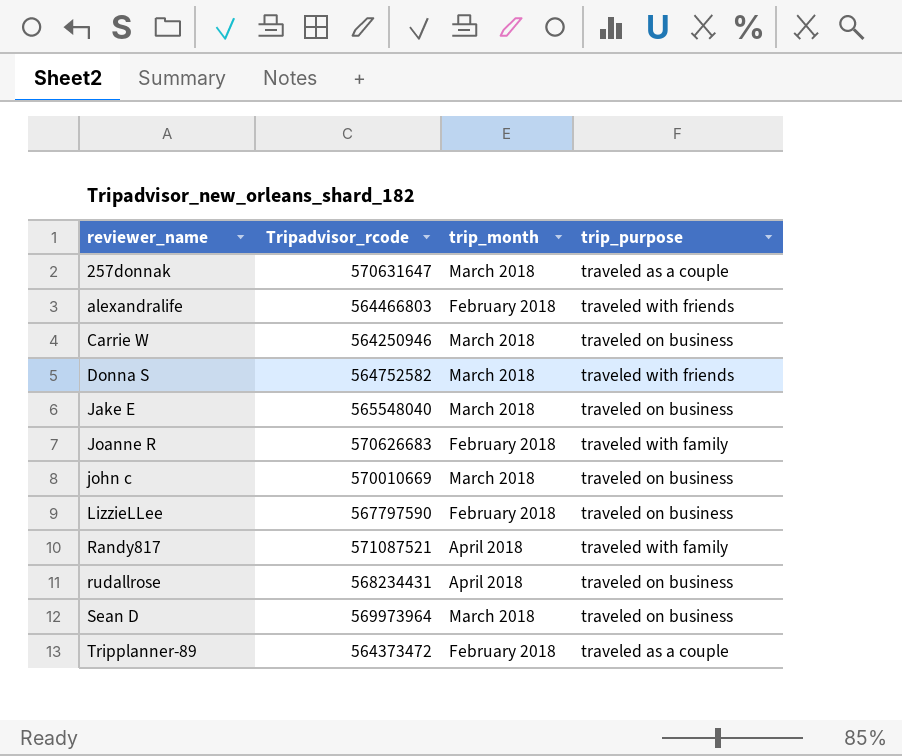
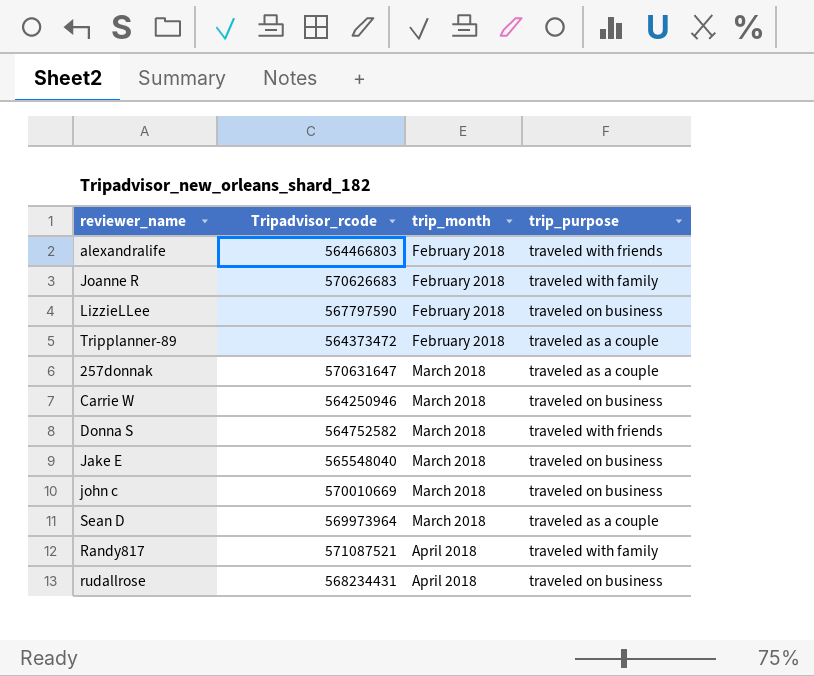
row order: reviewer_name ascending -> trip_month ascending
Sean D | trip_purpose: traveled on business -> traveled as a couple

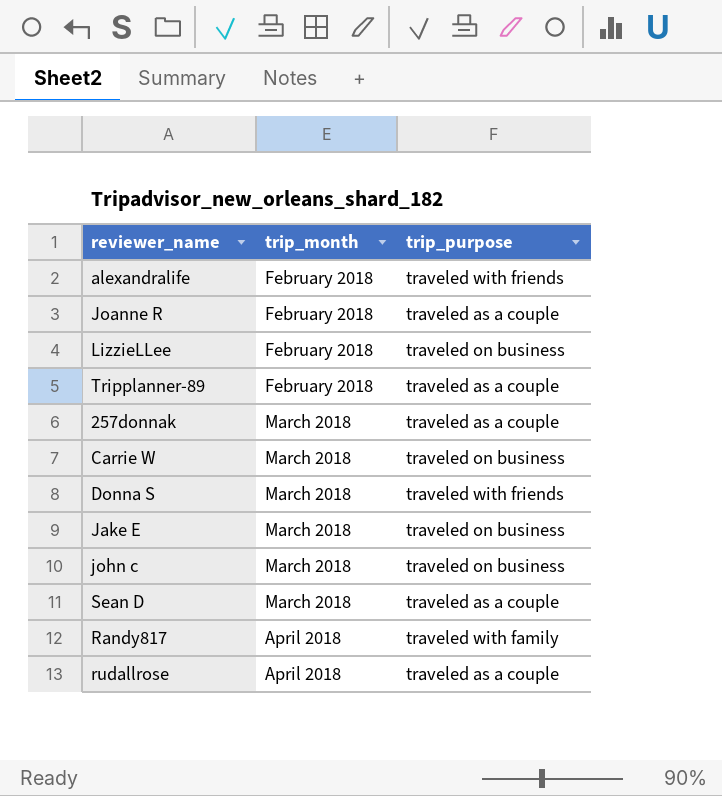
column Tripadvisor_rcode | position: 2 -> none
Joanne R | trip_purpose: traveled with family -> traveled as a couple
rudallrose | trip_purpose: traveled on business -> traveled as a couple

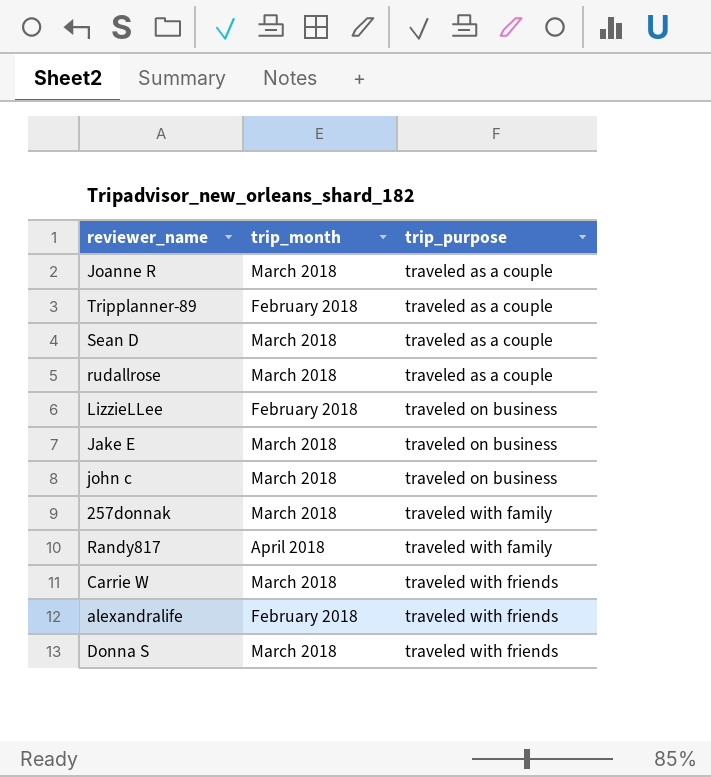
row order: trip_month ascending -> trip_purpose ascending
Joanne R | trip_month: February 2018 -> March 2018
rudallrose | trip_month: April 2018 -> March 2018
257donnak | trip_purpose: traveled as a couple -> traveled with family
Carrie W | trip_purpose: traveled on business -> traveled with friends

